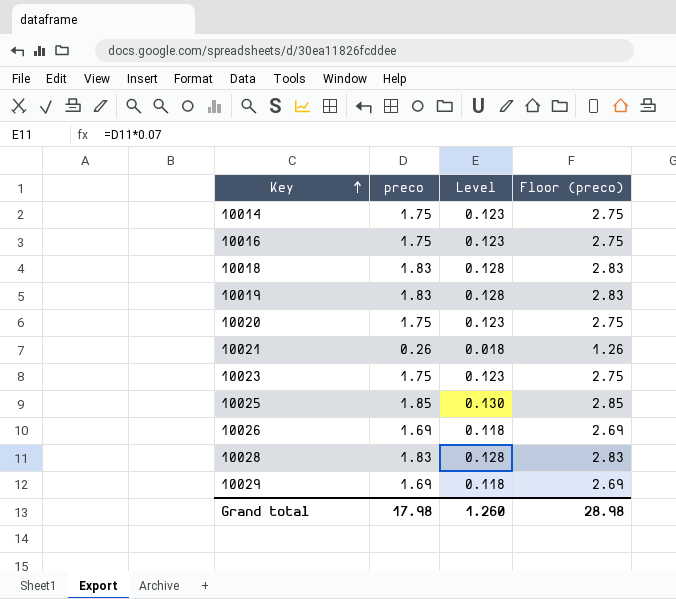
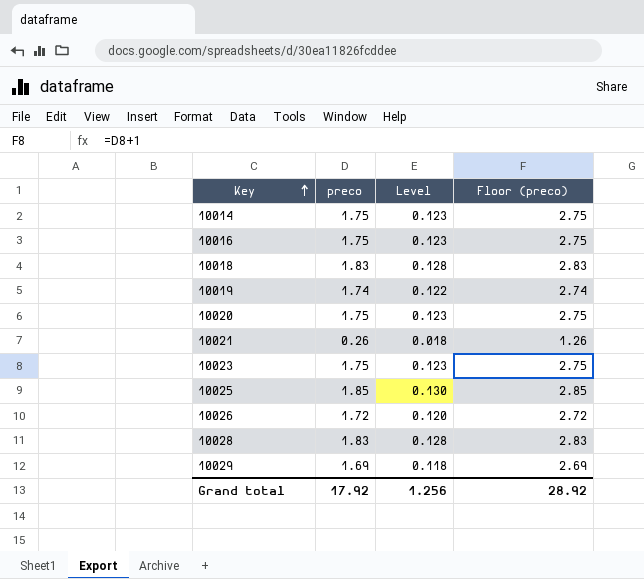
10019 | preco: 1.83 -> 1.74
10019 | Level: 0.128 -> 0.122
10019 | Floor (preco): 2.83 -> 2.74
10026 | preco: 1.69 -> 1.72
10026 | Level: 0.118 -> 0.120
10026 | Floor (preco): 2.69 -> 2.72
Grand total | preco: 17.98 -> 17.92
Grand total | Level: 1.260 -> 1.256
Grand total | Floor (preco): 28.98 -> 28.92

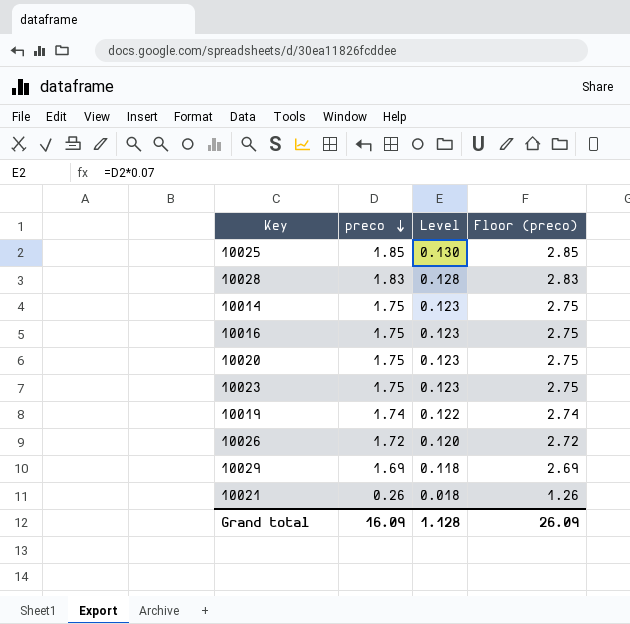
row order: Key ascending -> preco descending
row 10018: 1.83 | 0.128 | 2.83 -> none
Grand total | preco: 17.92 -> 16.09
Grand total | Level: 1.256 -> 1.128
Grand total | Floor (preco): 28.92 -> 26.09

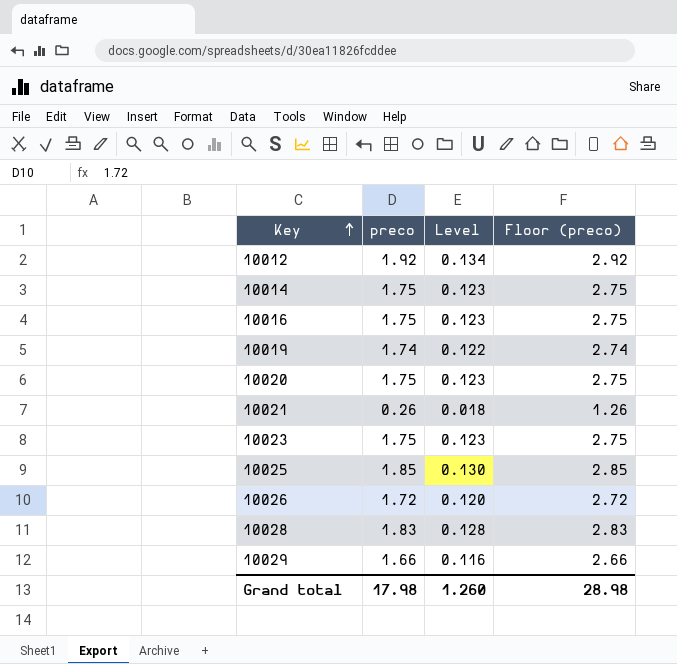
row order: preco descending -> Key ascending
row 10012: none -> 1.92 | 0.134 | 2.92
10029 | preco: 1.69 -> 1.66
10029 | Level: 0.118 -> 0.116
10029 | Floor (preco): 2.69 -> 2.66
Grand total | preco: 16.09 -> 17.98
Grand total | Level: 1.128 -> 1.260
Grand total | Floor (preco): 26.09 -> 28.98

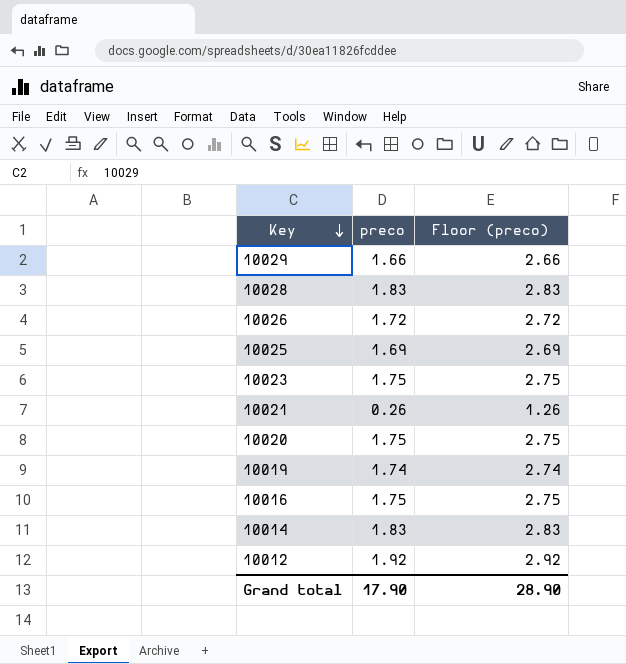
row order: Key ascending -> Key descending
column Level | formula: [preco] * 0.07 -> none
10025 | preco: 1.85 -> 1.69
10025 | Floor (preco): 2.85 -> 2.69
10014 | preco: 1.75 -> 1.83
10014 | Floor (preco): 2.75 -> 2.83
Grand total | preco: 17.98 -> 17.90
Grand total | Floor (preco): 28.98 -> 28.90

